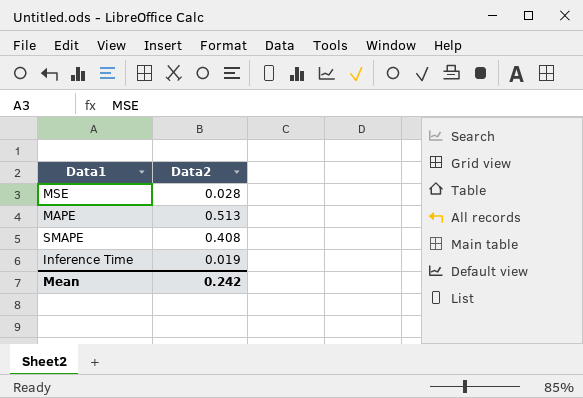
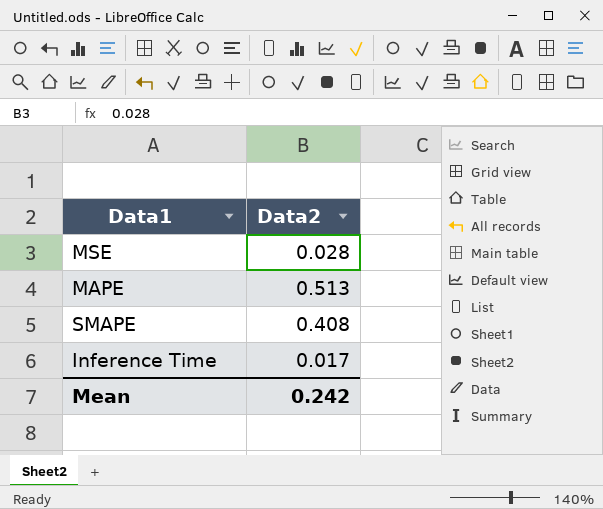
Inference Time | Data2: 0.019 -> 0.017

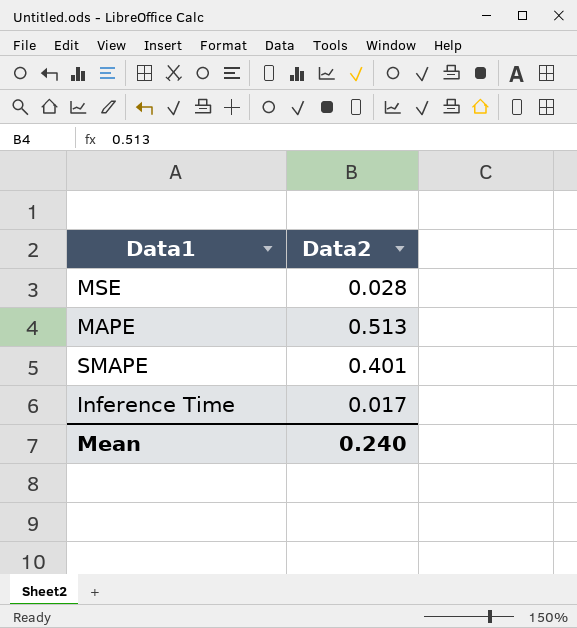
SMAPE | Data2: 0.408 -> 0.401
Mean | Data2: 0.242 -> 0.240

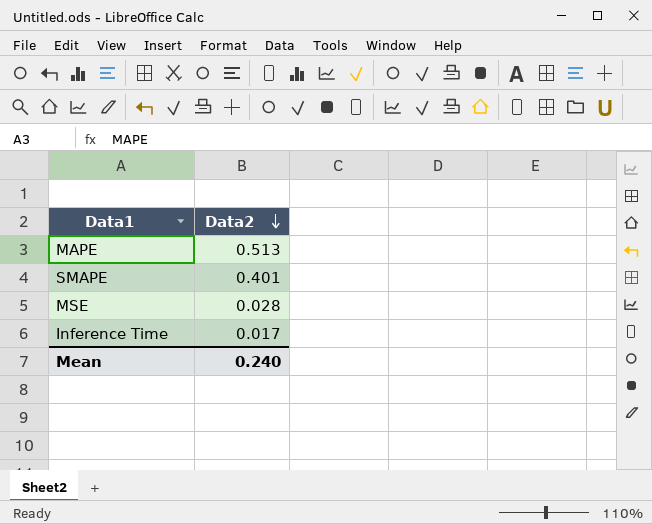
row order: none -> Data2 descending

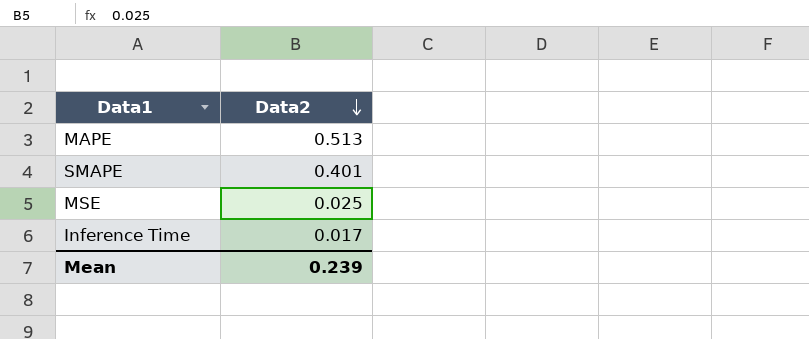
MSE | Data2: 0.028 -> 0.025
Mean | Data2: 0.240 -> 0.239

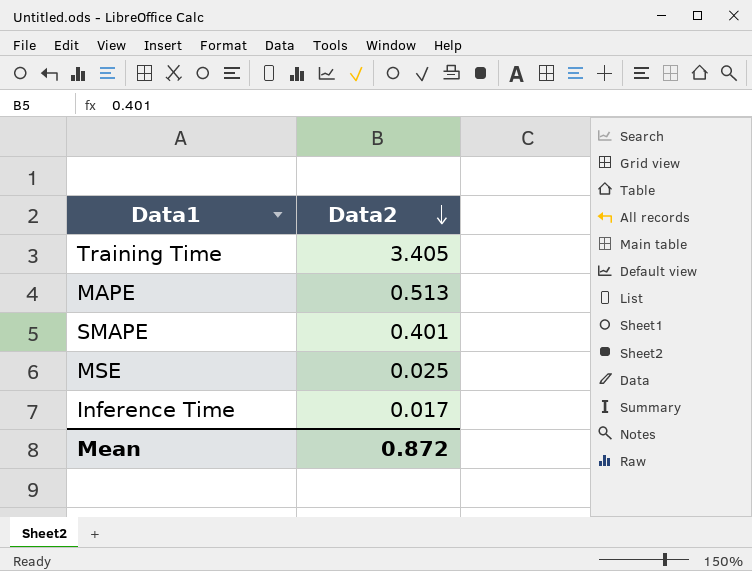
row Training Time: none -> 3.405
Mean | Data2: 0.239 -> 0.872

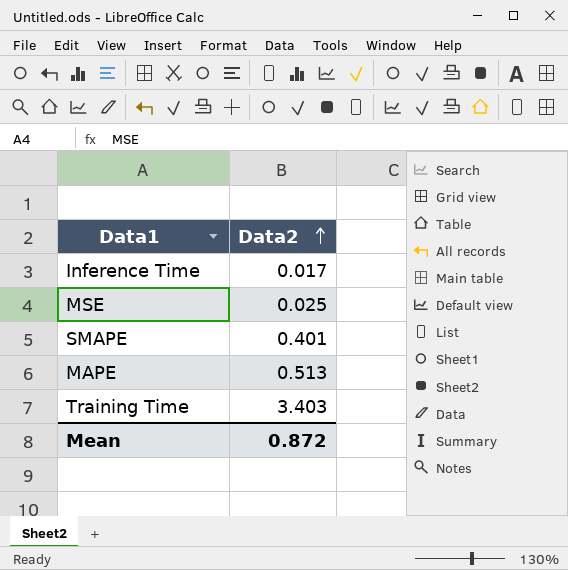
row order: Data2 descending -> Data2 ascending
Training Time | Data2: 3.405 -> 3.403

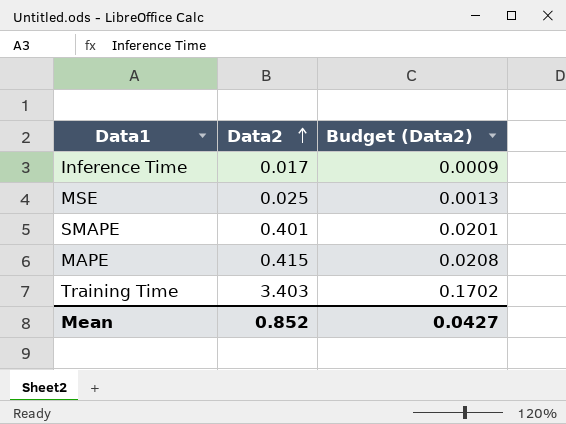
column Budget (Data2) | formula: none -> [Data2] * 0.05
MAPE | Data2: 0.513 -> 0.415
Mean | Data2: 0.872 -> 0.852

